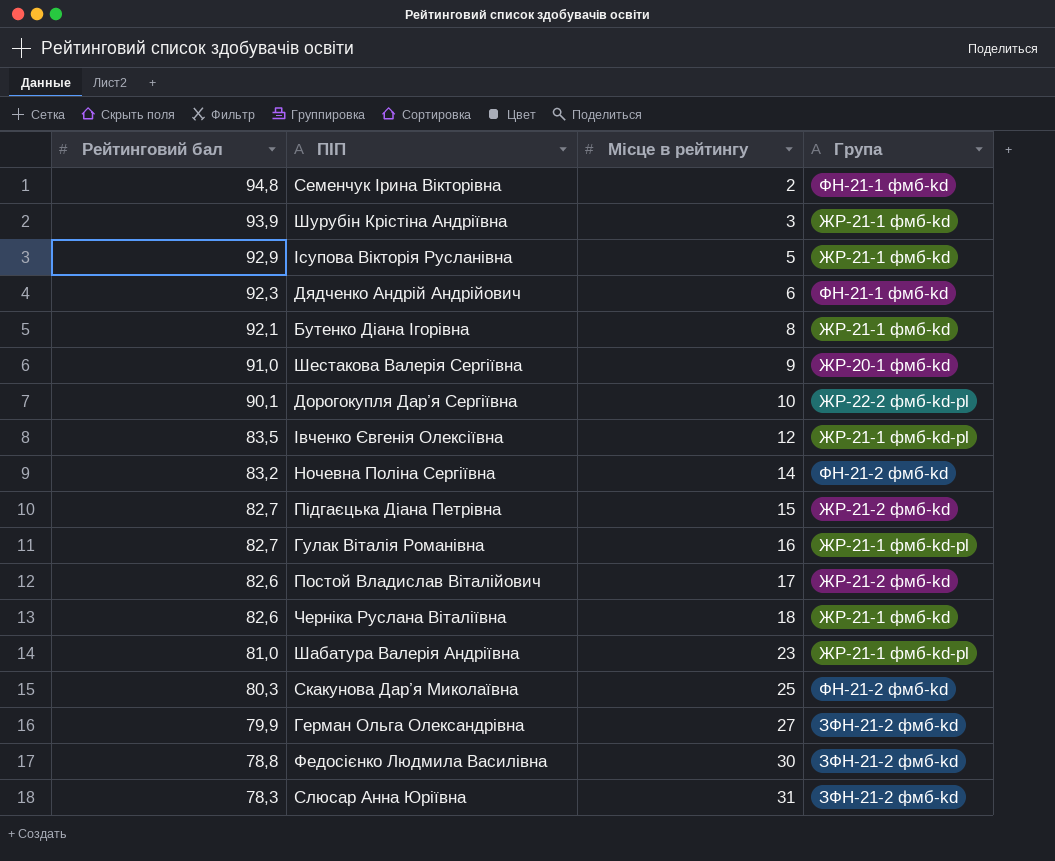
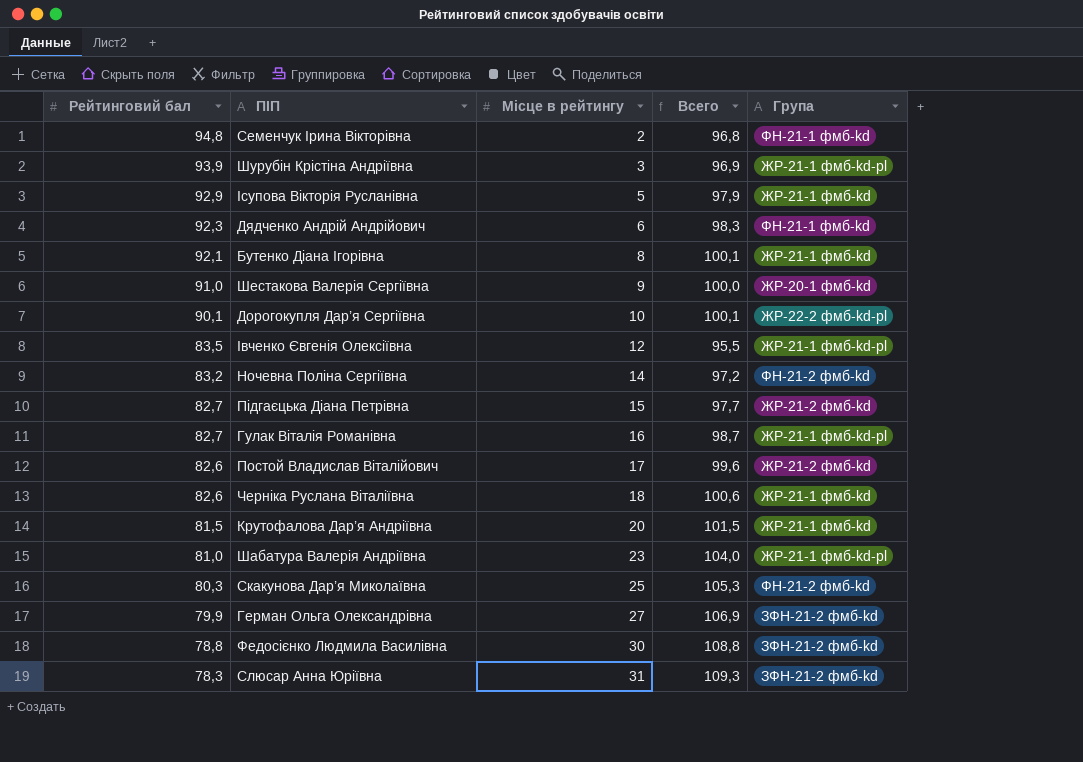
column Всего | formula: none -> [Рейтинговий бал] + [Місце в рейтингу]
Шурубін Крістіна Андріївна | Група: ЖР-21-1 фмб-kd -> ЖР-21-1 фмб-kd-pl
row Крутофалова Дар’я Андріївна: none -> 81,5 | 20 | 101,5 | ЖР-21-1 фмб-kd

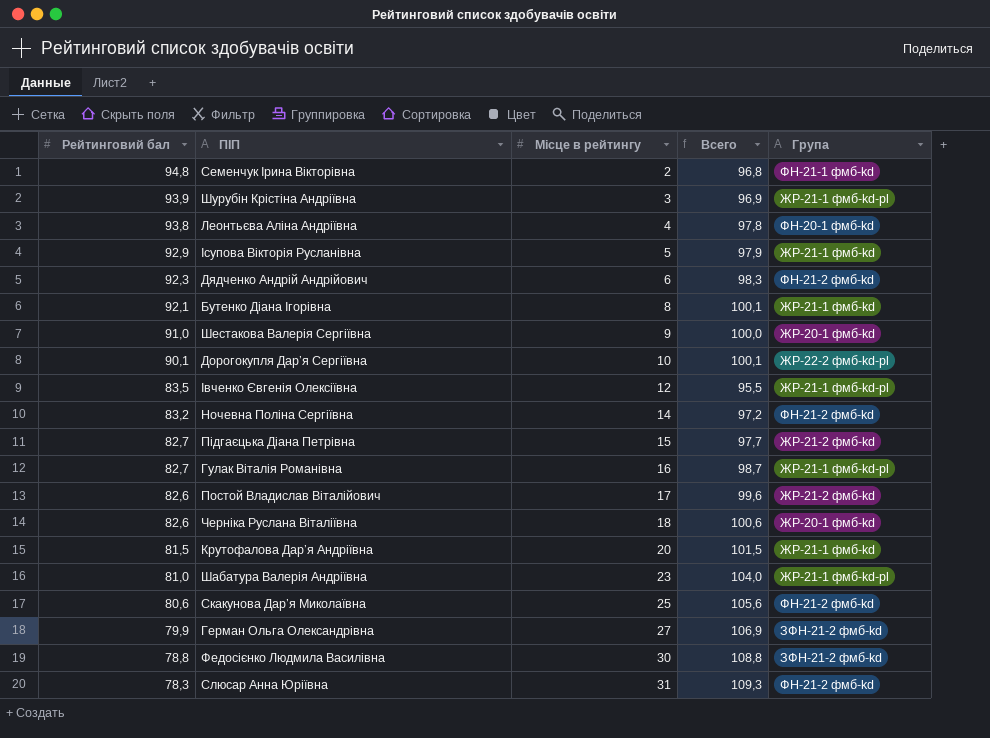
row Леонтьєва Аліна Андріївна: none -> 93,8 | 4 | 97,8 | ФН-20-1 фмб-kd
Дядченко Андрій Андрійович | Група: ФН-21-1 фмб-kd -> ФН-21-2 фмб-kd
Черніка Руслана Віталіївна | Група: ЖР-21-1 фмб-kd -> ЖР-20-1 фмб-kd
Скакунова Дар’я Миколаївна | Рейтинговий бал: 80,3 -> 80,6
Скакунова Дар’я Миколаївна | Всего: 105,3 -> 105,6
Слюсар Анна Юріївна | Група: ЗФН-21-2 фмб-kd -> ФН-21-2 фмб-kd

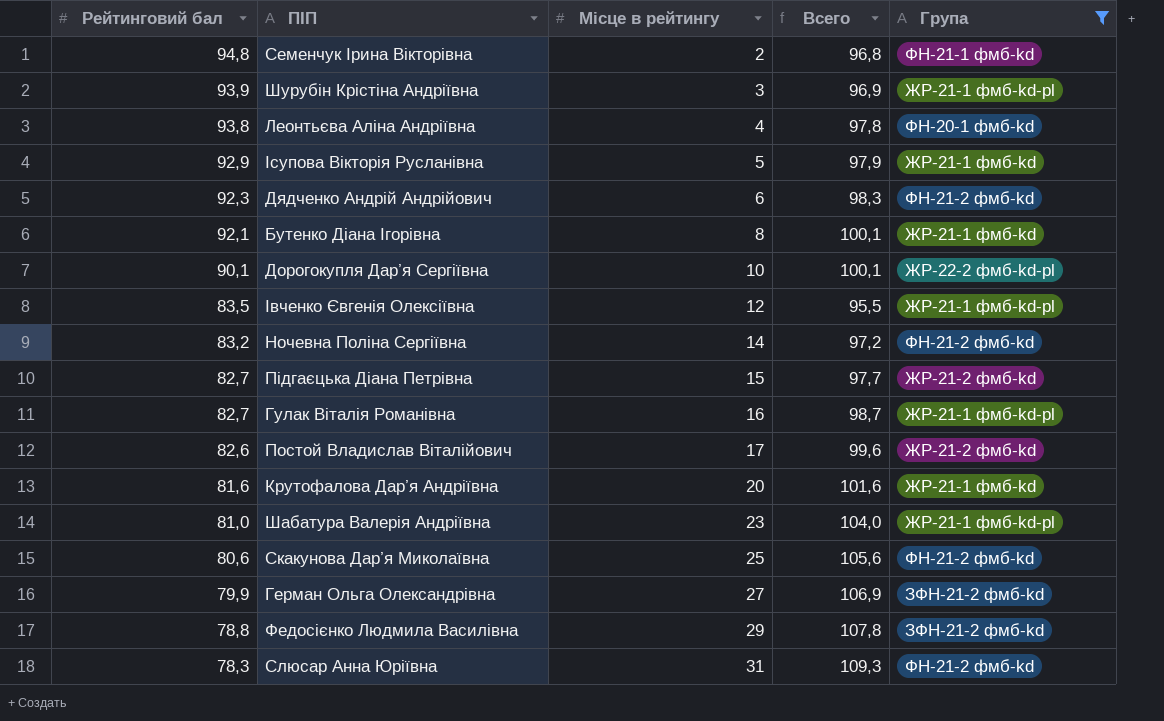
filter: none -> Група != ЖР-20-1 фмб-kd
Крутофалова Дар’я Андріївна | Рейтинговий бал: 81,5 -> 81,6
Крутофалова Дар’я Андріївна | Всего: 101,5 -> 101,6
Федосієнко Людмила Василівна | Місце в рейтингу: 30 -> 29
Федосієнко Людмила Василівна | Всего: 108,8 -> 107,8

